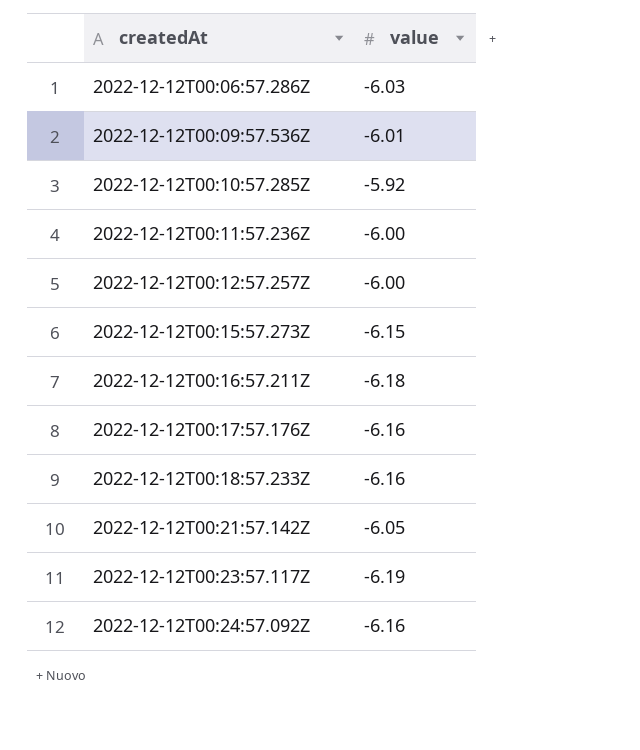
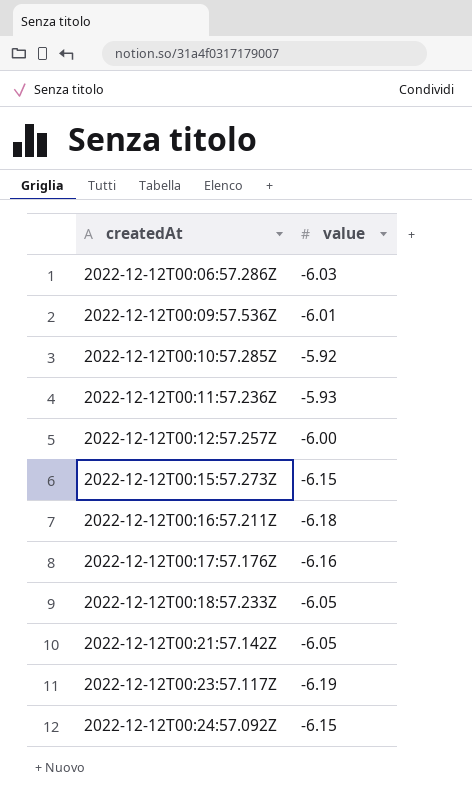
2022-12-12T00:11:57.236Z | value: -6.00 -> -5.93
2022-12-12T00:18:57.233Z | value: -6.16 -> -6.05
2022-12-12T00:24:57.092Z | value: -6.16 -> -6.15

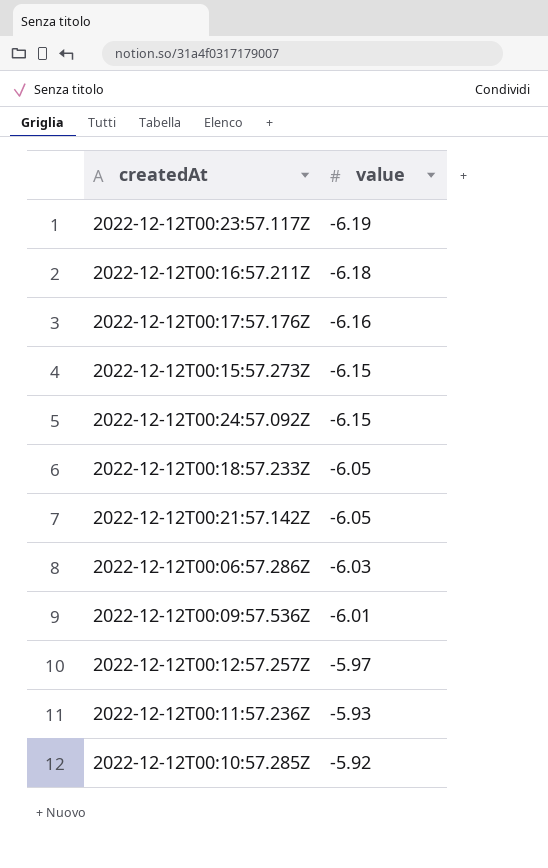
row order: createdAt ascending -> value ascending
2022-12-12T00:12:57.257Z | value: -6.00 -> -5.97

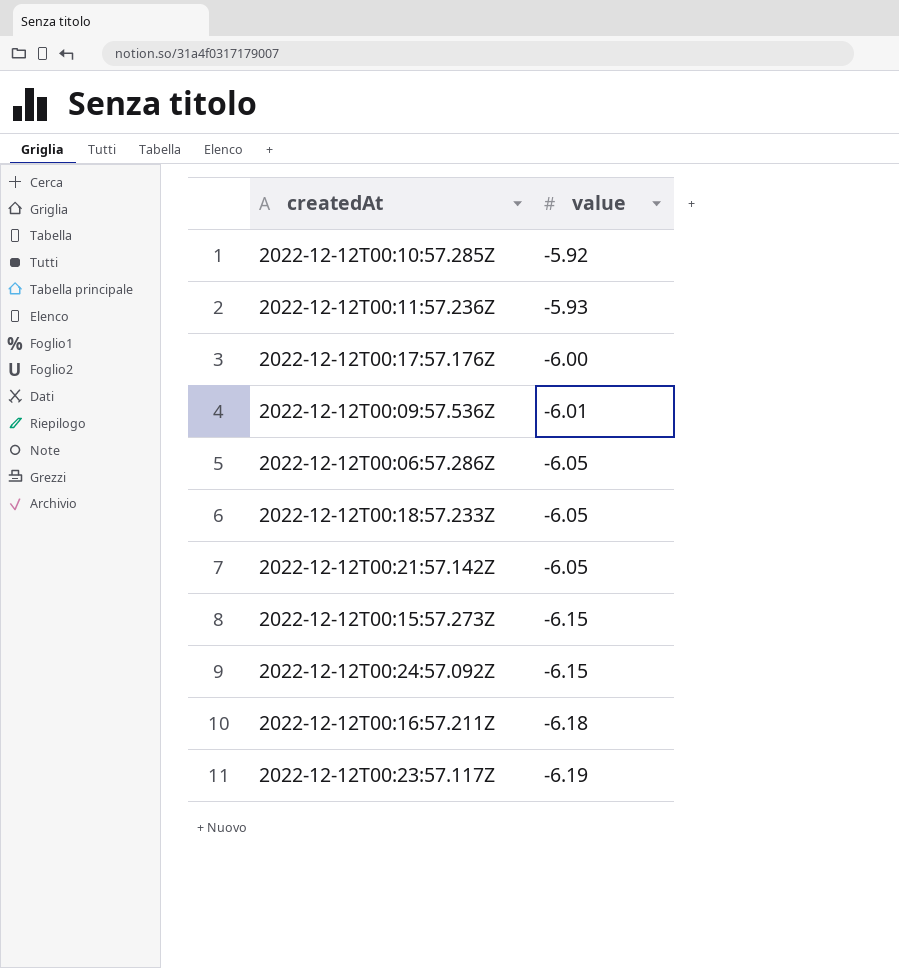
row order: value ascending -> value descending
row 2022-12-12T00:12:57.257Z: -5.97 -> none
2022-12-12T00:17:57.176Z | value: -6.16 -> -6.00
2022-12-12T00:06:57.286Z | value: -6.03 -> -6.05

